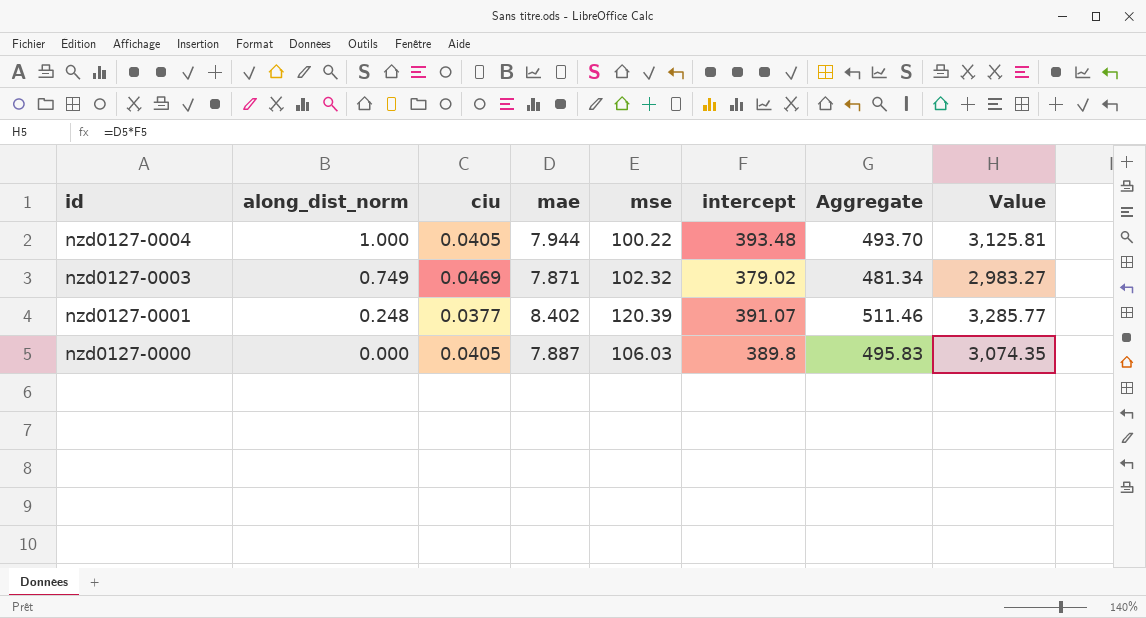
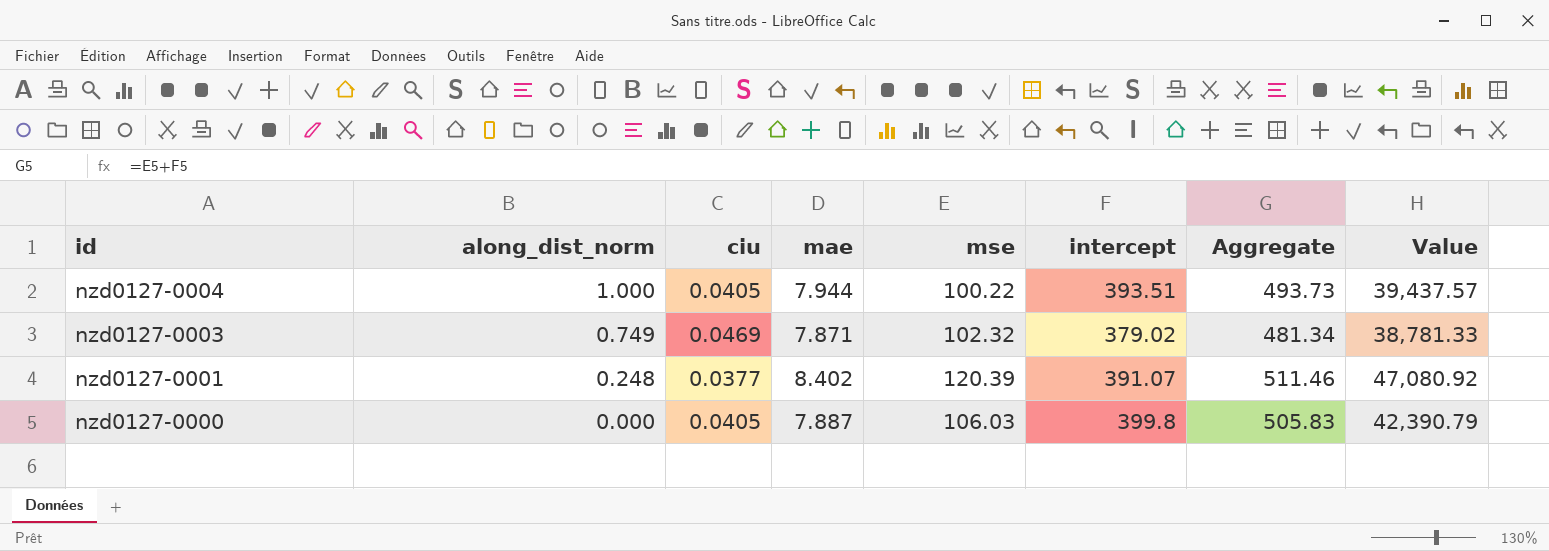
column Value | formula: [mae] * [intercept] -> [mse] * [intercept]
nzd0127-0004 | intercept: 393.48 -> 393.51
nzd0127-0004 | Aggregate: 493.70 -> 493.73
nzd0127-0000 | intercept: 389.8 -> 399.8
nzd0127-0000 | Aggregate: 495.83 -> 505.83

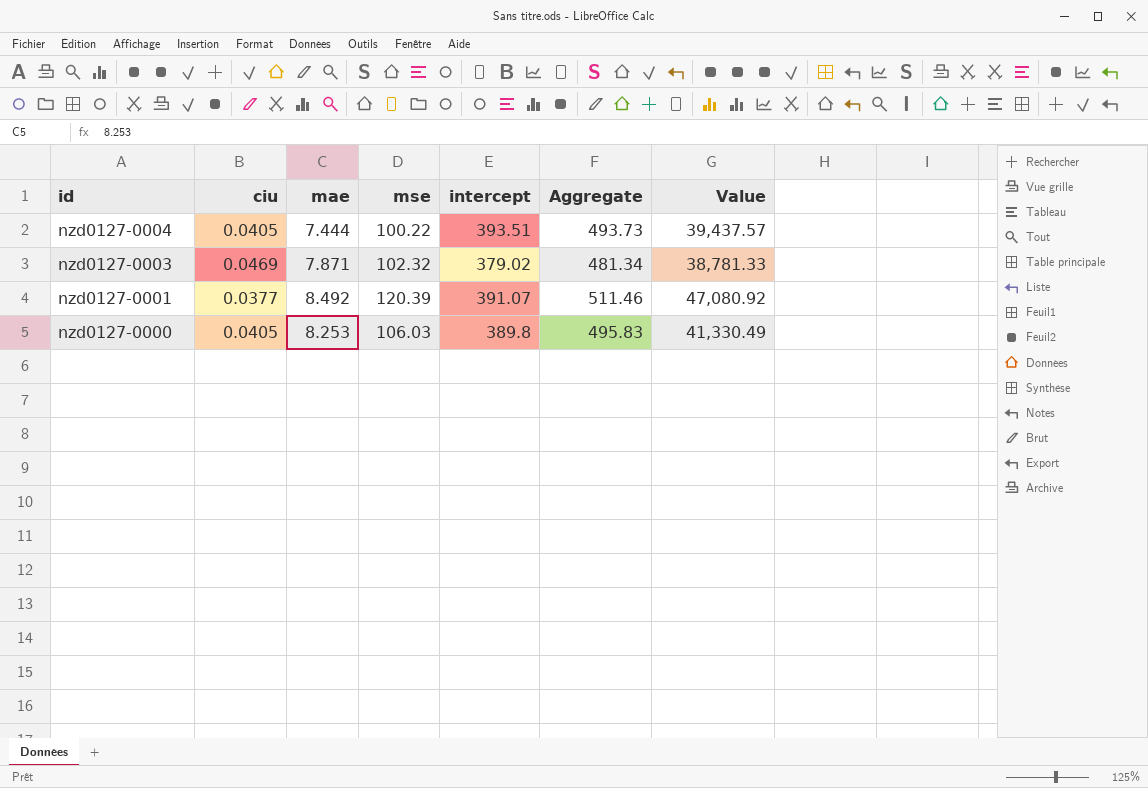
column along_dist_norm | position: 2 -> none
nzd0127-0004 | mae: 7.944 -> 7.444
nzd0127-0001 | mae: 8.402 -> 8.492
nzd0127-0000 | mae: 7.887 -> 8.253
nzd0127-0000 | intercept: 399.8 -> 389.8
nzd0127-0000 | Aggregate: 505.83 -> 495.83
nzd0127-0000 | Value: 42,390.79 -> 41,330.49

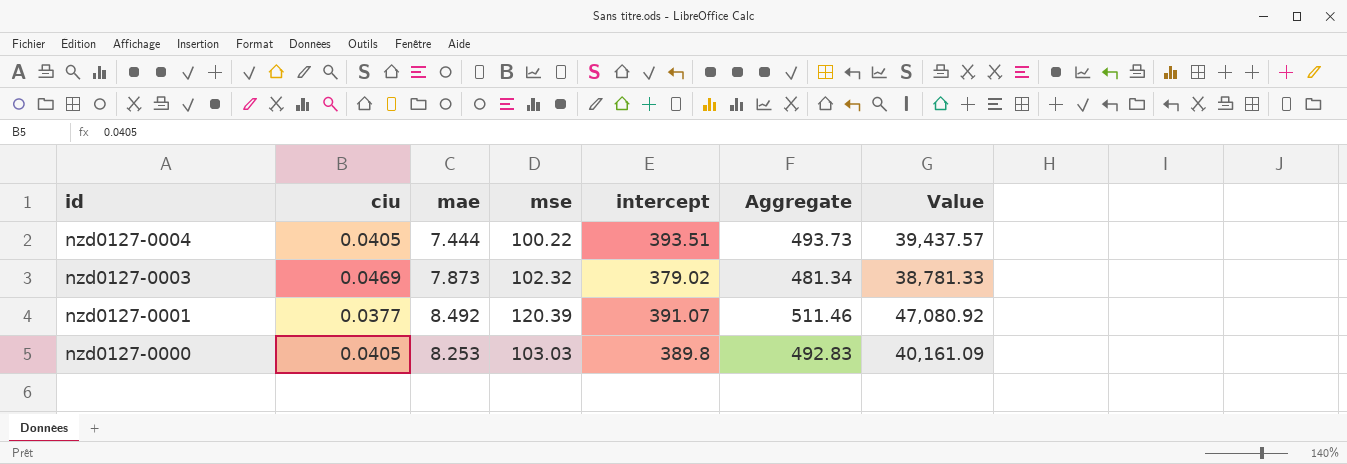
nzd0127-0003 | mae: 7.871 -> 7.873
nzd0127-0000 | mse: 106.03 -> 103.03
nzd0127-0000 | Aggregate: 495.83 -> 492.83
nzd0127-0000 | Value: 41,330.49 -> 40,161.09

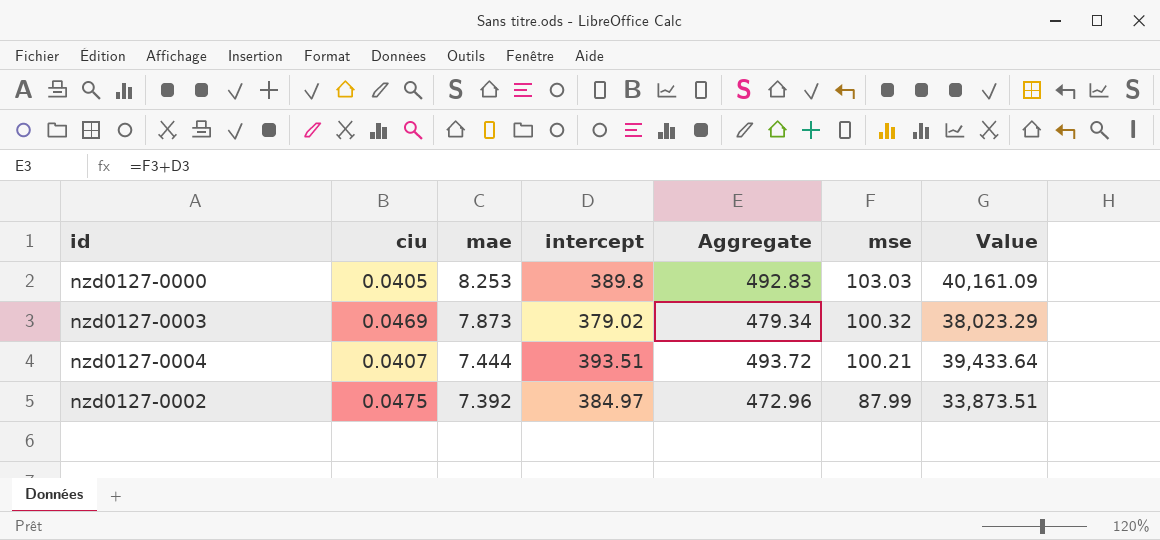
row order: id descending -> mae descending
column mse | position: 4 -> 6
row nzd0127-0001: 0.0377 | 8.492 | 120.39 | 391.07 | 511.46 | 47,080.92 -> none
nzd0127-0003 | Aggregate: 481.34 -> 479.34
nzd0127-0003 | mse: 102.32 -> 100.32
nzd0127-0003 | Value: 38,781.33 -> 38,023.29
nzd0127-0004 | ciu: 0.0405 -> 0.0407
nzd0127-0004 | Aggregate: 493.73 -> 493.72
nzd0127-0004 | mse: 100.22 -> 100.21
nzd0127-0004 | Value: 39,437.57 -> 39,433.64
row nzd0127-0002: none -> 0.0475 | 7.392 | 384.97 | 472.96 | 87.99 | 33,873.51

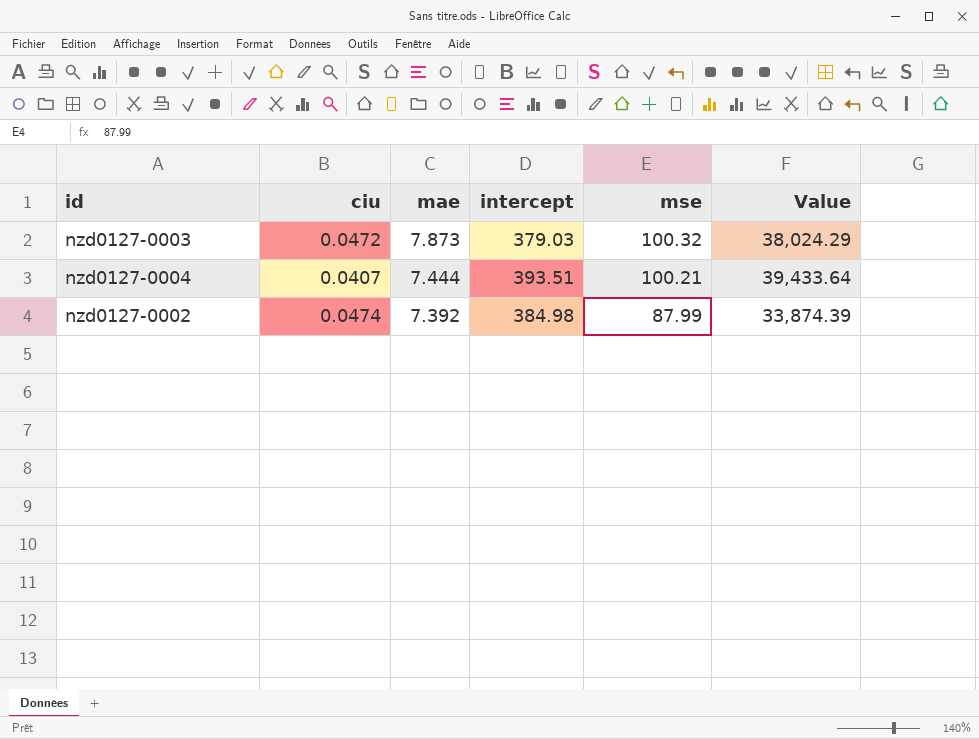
column Aggregate | formula: [intercept] + [mse] -> none
row nzd0127-0000: 0.0405 | 8.253 | 389.8 | 492.83 | 103.03 | 40,161.09 -> none
nzd0127-0003 | ciu: 0.0469 -> 0.0472
nzd0127-0003 | intercept: 379.02 -> 379.03
nzd0127-0003 | Value: 38,023.29 -> 38,024.29
nzd0127-0002 | ciu: 0.0475 -> 0.0474
nzd0127-0002 | intercept: 384.97 -> 384.98
nzd0127-0002 | Value: 33,873.51 -> 33,874.39

